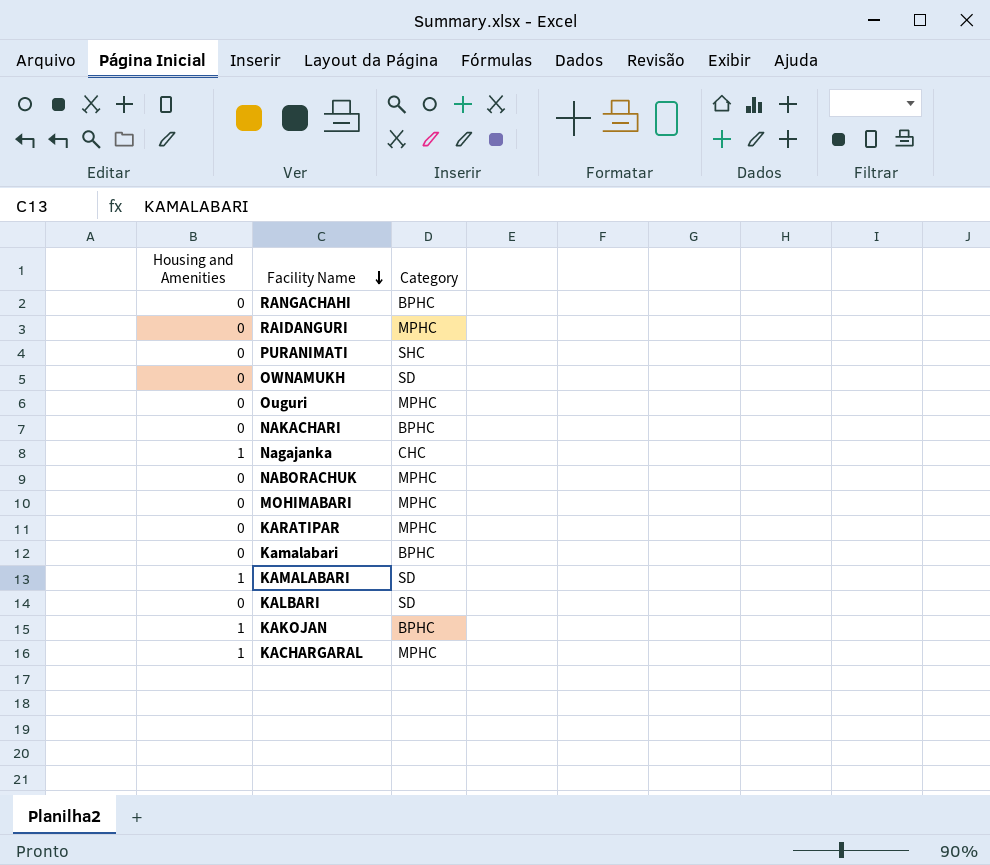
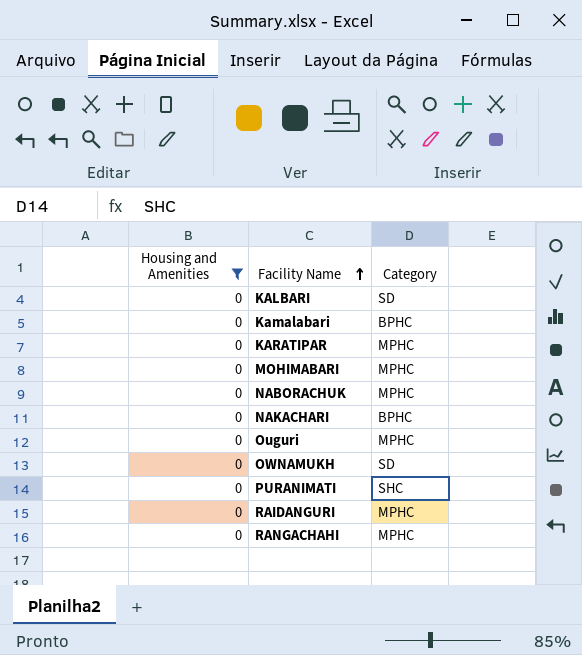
filter: none -> Housing and Amenities = 0
row order: Facility Name descending -> Facility Name ascending
RANGACHAHI | Category: BPHC -> MPHC

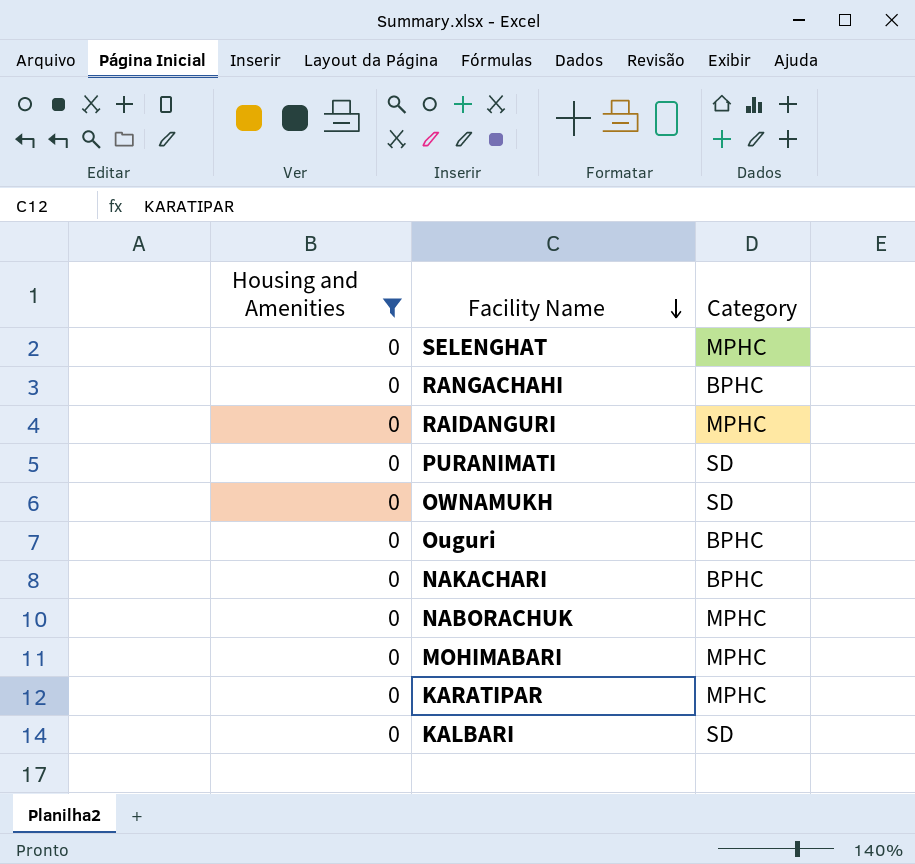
row order: Facility Name ascending -> Facility Name descending
row Kamalabari: 0 | BPHC -> none
row SELENGHAT: none -> 0 | MPHC
RANGACHAHI | Category: MPHC -> BPHC
PURANIMATI | Category: SHC -> SD
Ouguri | Category: MPHC -> BPHC

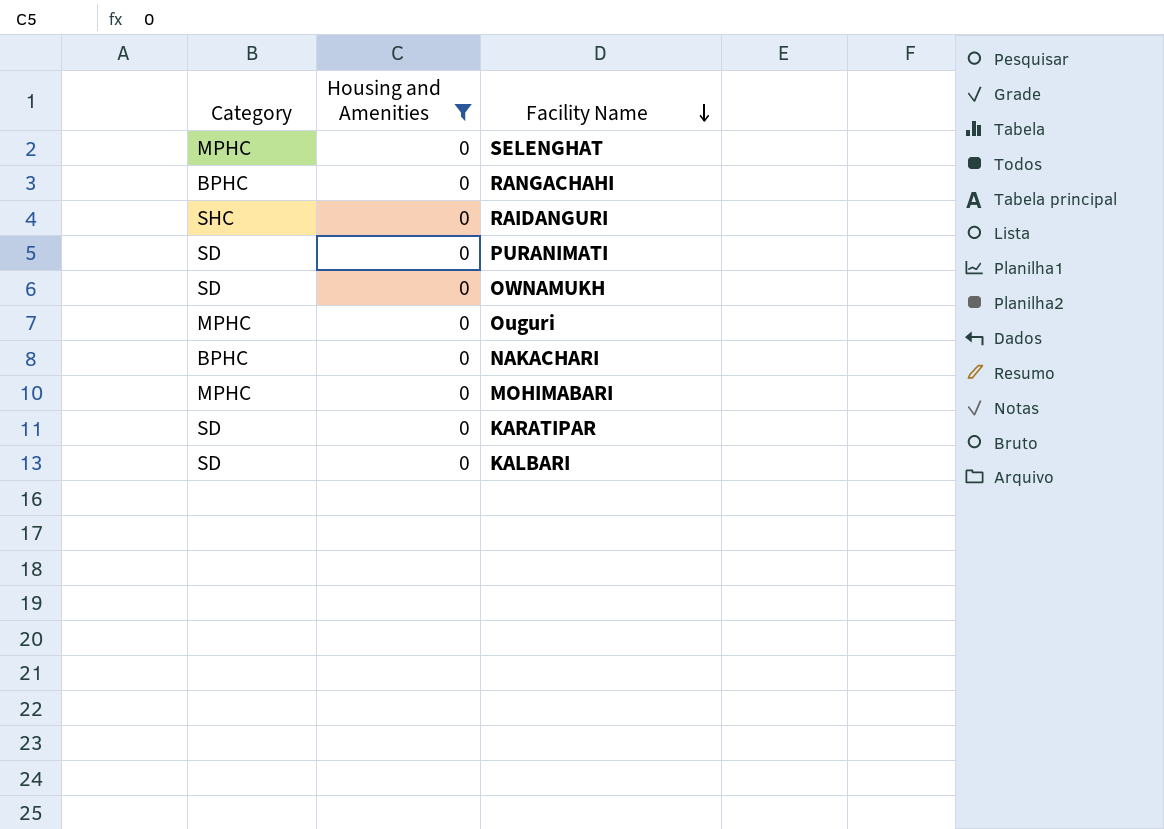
column Category | position: 3 -> 1
row NABORACHUK: 0 | MPHC -> none
RAIDANGURI | Category: MPHC -> SHC
Ouguri | Category: BPHC -> MPHC
KARATIPAR | Category: MPHC -> SD

